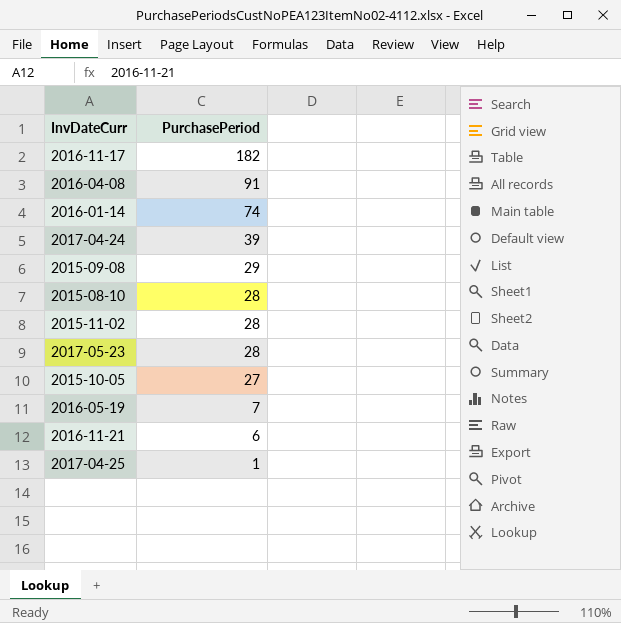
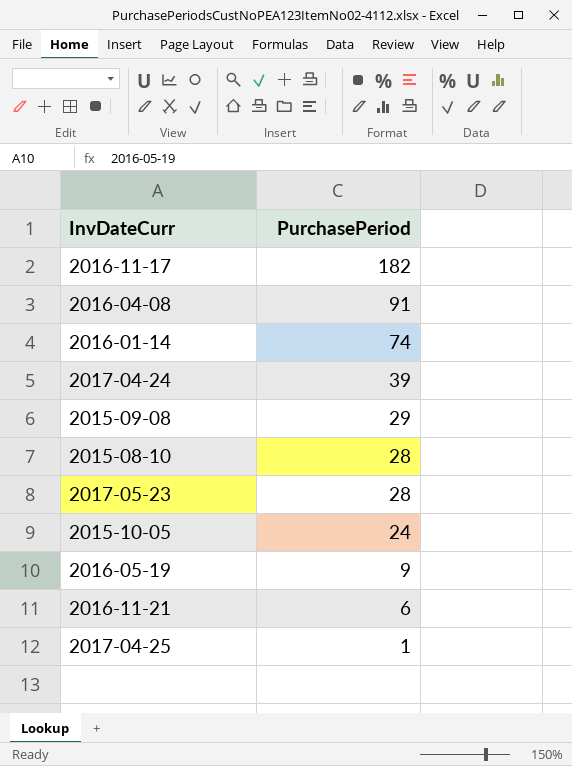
row 2015-11-02: 28 -> none
2015-10-05 | PurchasePeriod: 27 -> 24
2016-05-19 | PurchasePeriod: 7 -> 9

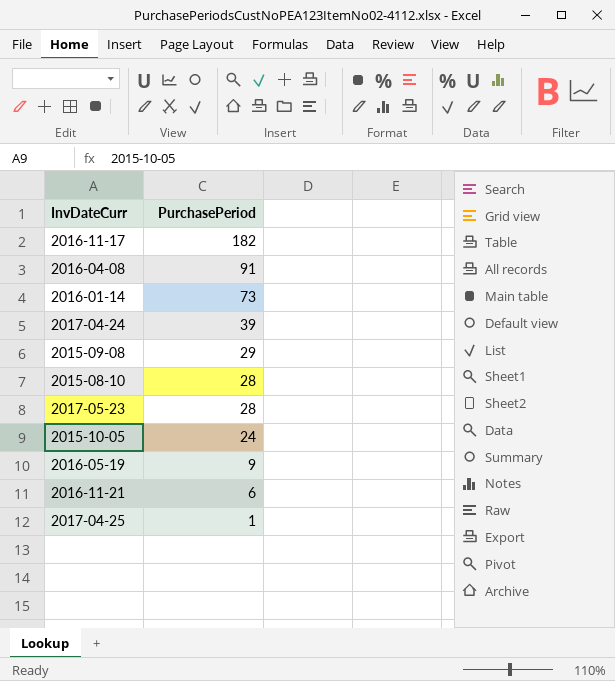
2016-01-14 | PurchasePeriod: 74 -> 73

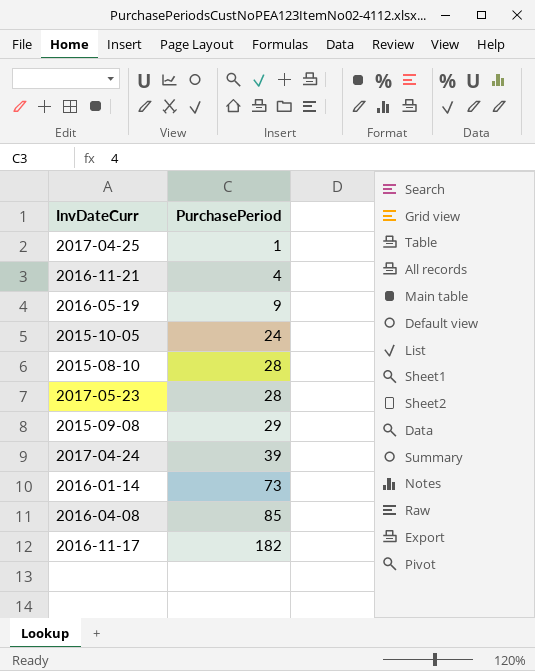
row order: PurchasePeriod descending -> PurchasePeriod ascending
2016-11-21 | PurchasePeriod: 6 -> 4
2016-04-08 | PurchasePeriod: 91 -> 85

